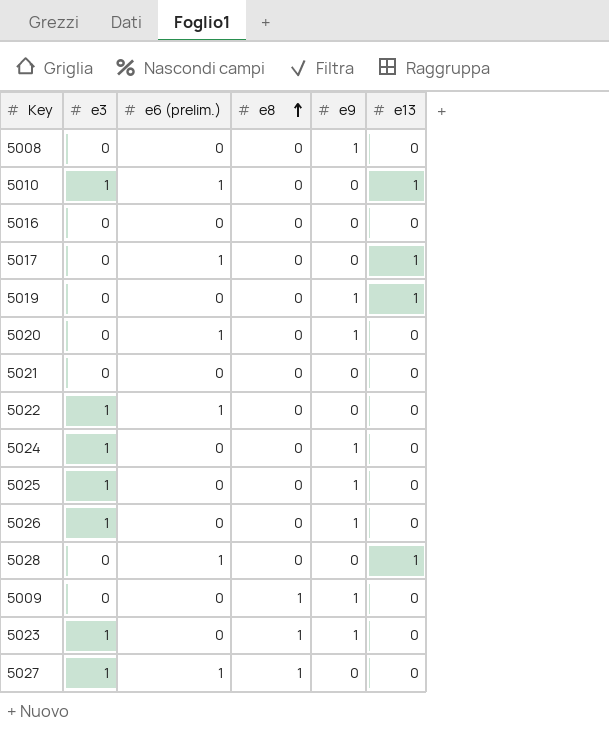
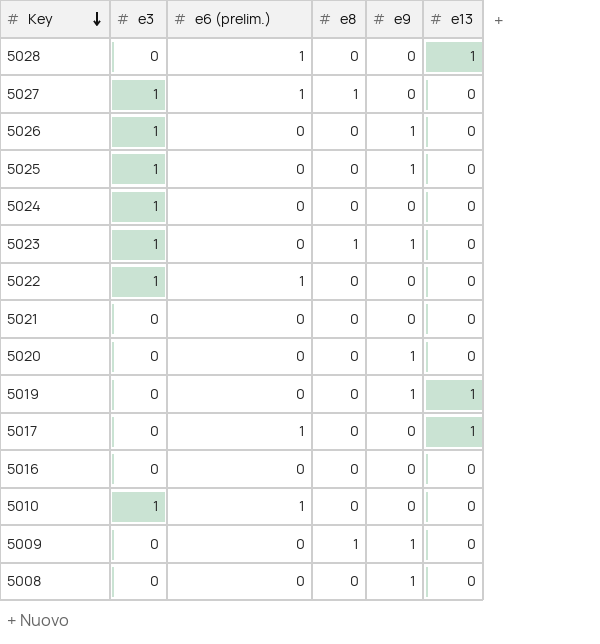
row order: e8 ascending -> Key descending
5024 | e9: 1 -> 0
5020 | e6 (prelim.): 1 -> 0
5010 | e13: 1 -> 0

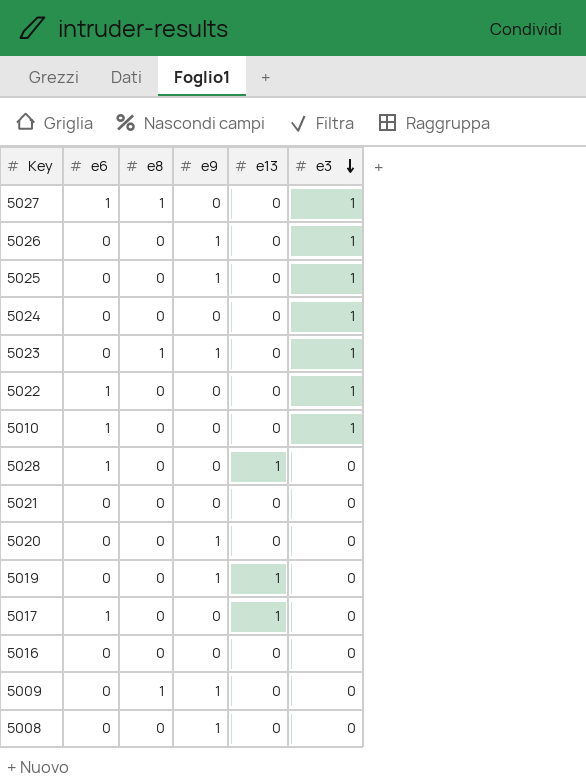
row order: Key descending -> e3 descending
column name: e6 (prelim.) -> e6
column e3 | position: 2 -> 6

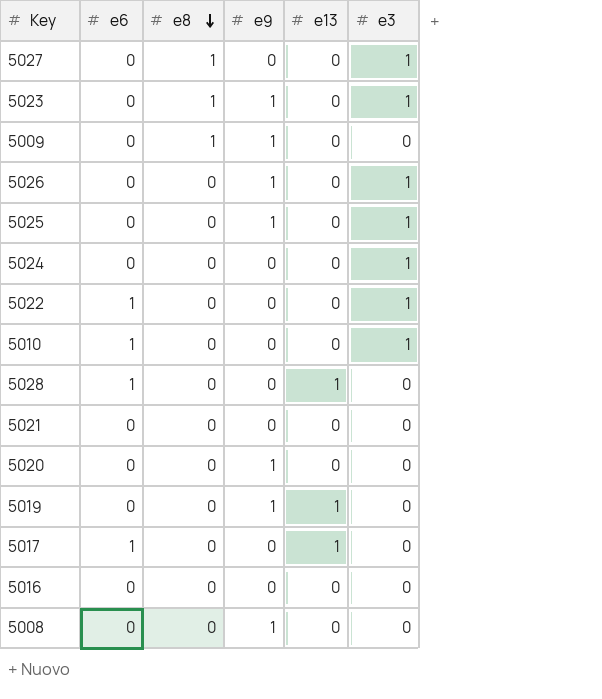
row order: e3 descending -> e8 descending
5027 | e6: 1 -> 0

